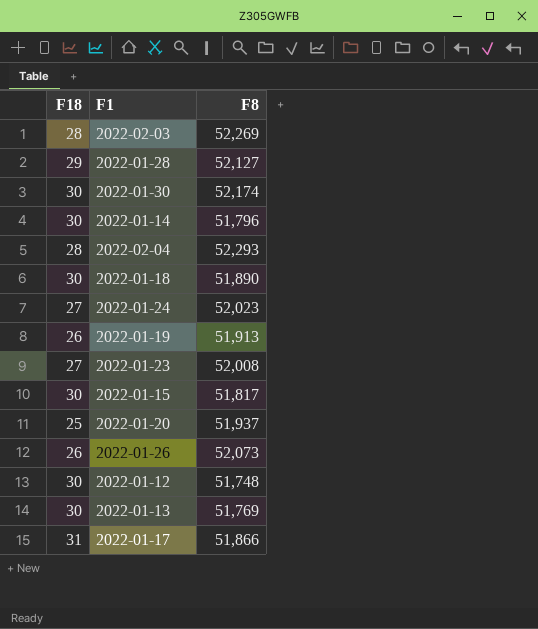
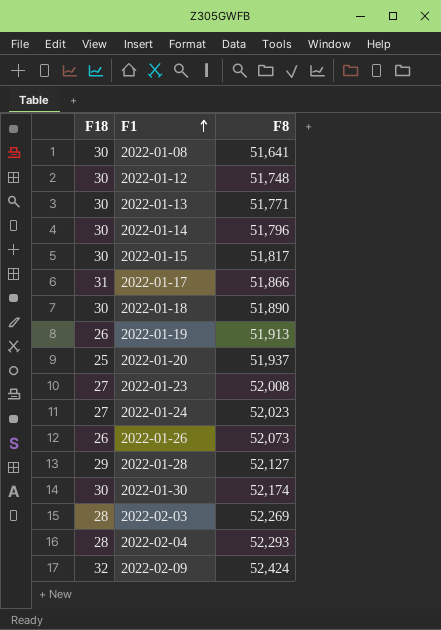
row order: none -> F1 ascending
row 2022-01-08: none -> 30 | 51,641
2022-01-13 | F8: 51,769 -> 51,771
row 2022-02-09: none -> 32 | 52,424

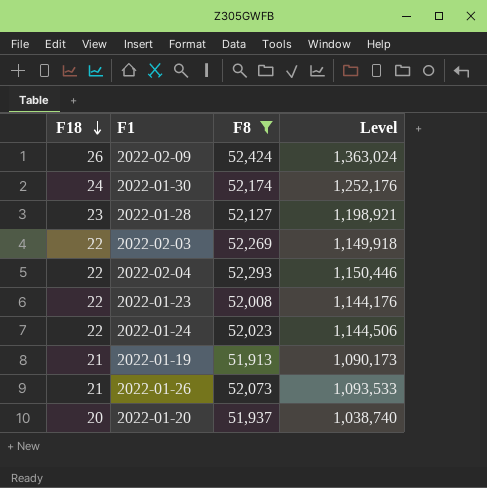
filter: none -> F8 >= 51,913
row order: F1 ascending -> F18 descending
column Level | formula: none -> [F18] * [F8]
2022-02-09 | F18: 32 -> 26
2022-01-30 | F18: 30 -> 24
2022-01-28 | F18: 29 -> 23
2022-02-03 | F18: 28 -> 22
2022-02-04 | F18: 28 -> 22
2022-01-23 | F18: 27 -> 22
2022-01-24 | F18: 27 -> 22
2022-01-19 | F18: 26 -> 21
2022-01-26 | F18: 26 -> 21
2022-01-20 | F18: 25 -> 20

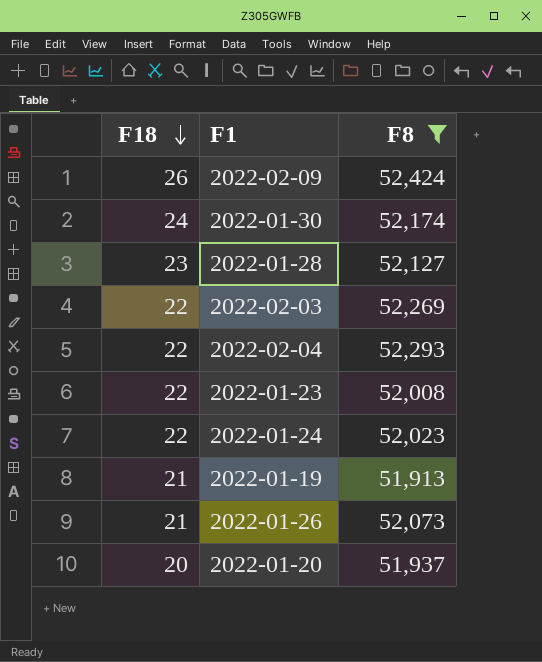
column Level | formula: [F18] * [F8] -> none

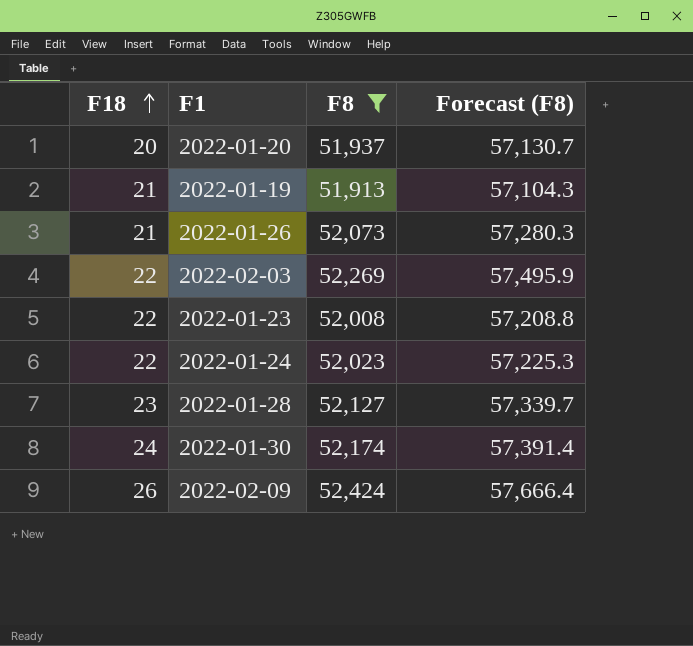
row order: F18 descending -> F18 ascending
column Forecast (F8) | formula: none -> [F8] * 1.1
row 2022-02-04: 22 | 52,293 -> none

